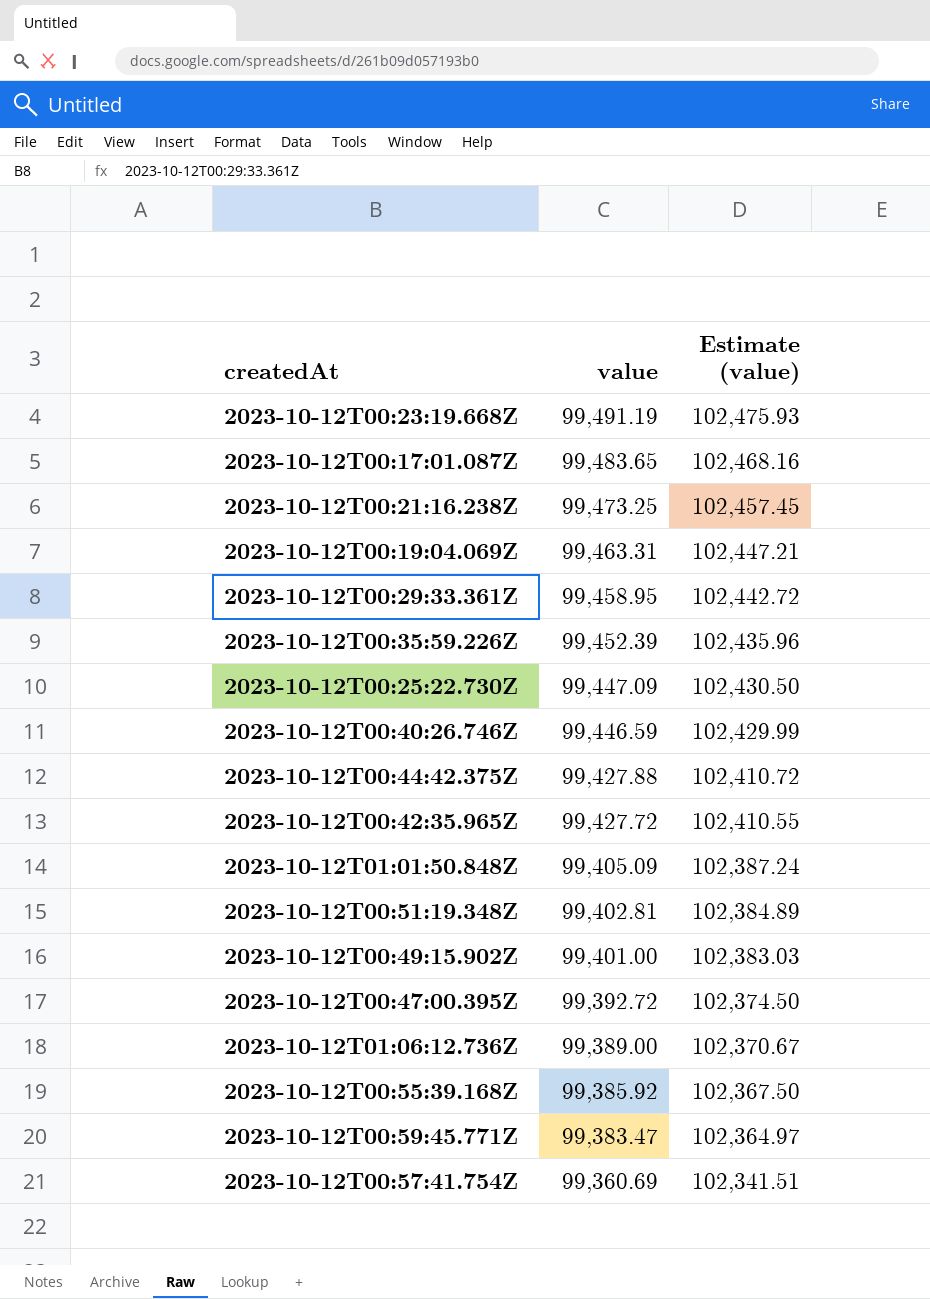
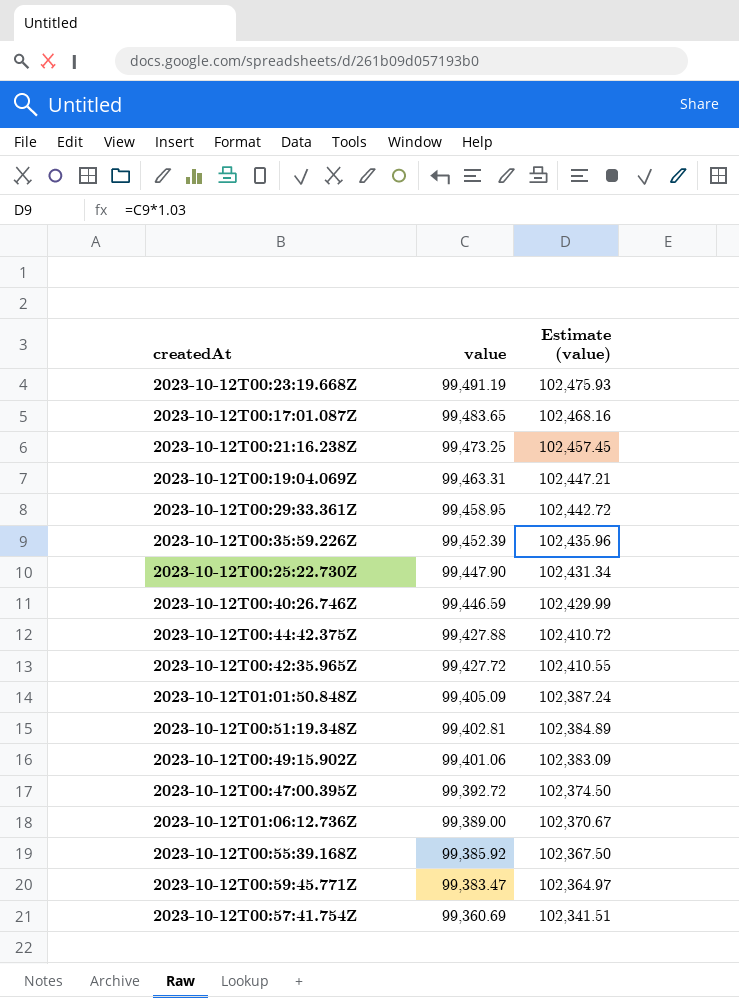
2023-10-12T00:25:22.730Z | value: 99,447.09 -> 99,447.90
2023-10-12T00:25:22.730Z | Estimate (value): 102,430.50 -> 102,431.34
2023-10-12T00:49:15.902Z | value: 99,401.00 -> 99,401.06
2023-10-12T00:49:15.902Z | Estimate (value): 102,383.03 -> 102,383.09

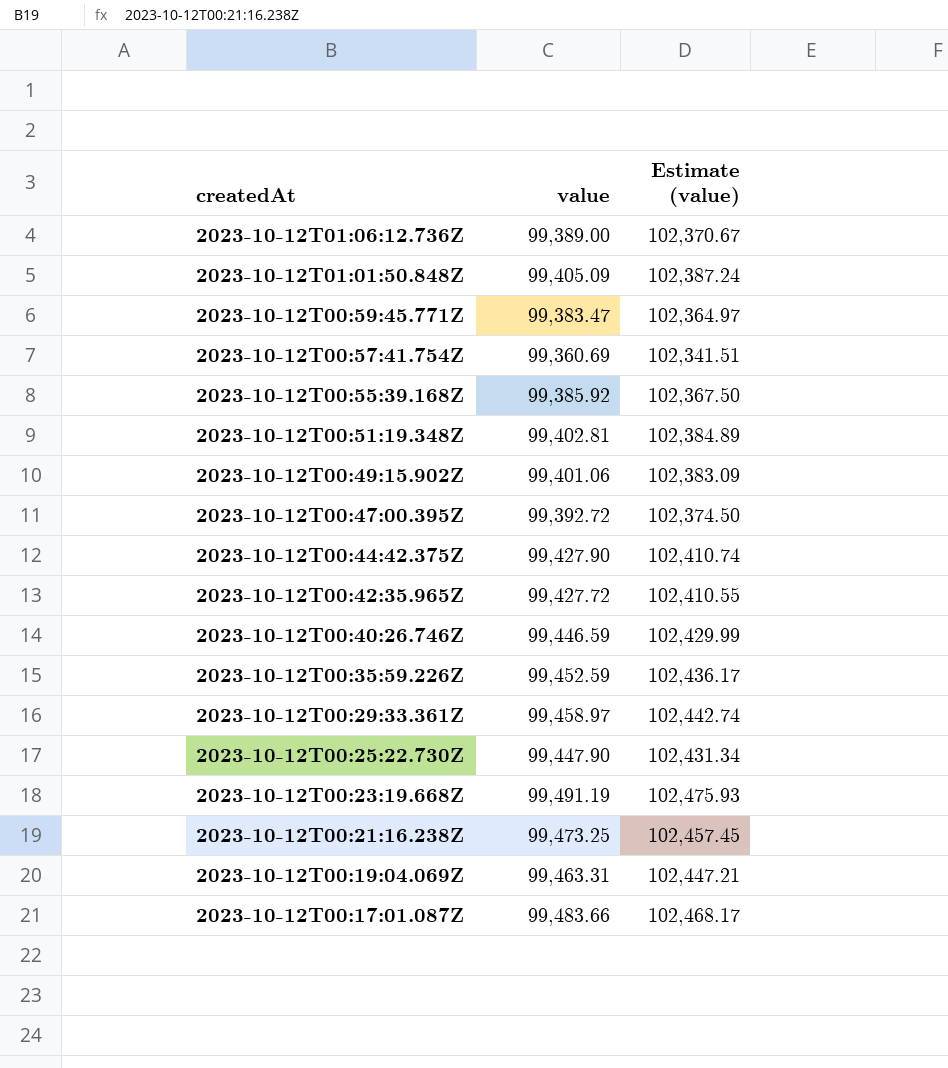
row order: value descending -> createdAt descending
2023-10-12T00:44:42.375Z | value: 99,427.88 -> 99,427.90
2023-10-12T00:44:42.375Z | Estimate (value): 102,410.72 -> 102,410.74
2023-10-12T00:35:59.226Z | value: 99,452.39 -> 99,452.59
2023-10-12T00:35:59.226Z | Estimate (value): 102,435.96 -> 102,436.17
2023-10-12T00:29:33.361Z | value: 99,458.95 -> 99,458.97
2023-10-12T00:29:33.361Z | Estimate (value): 102,442.72 -> 102,442.74
2023-10-12T00:17:01.087Z | value: 99,483.65 -> 99,483.66
2023-10-12T00:17:01.087Z | Estimate (value): 102,468.16 -> 102,468.17

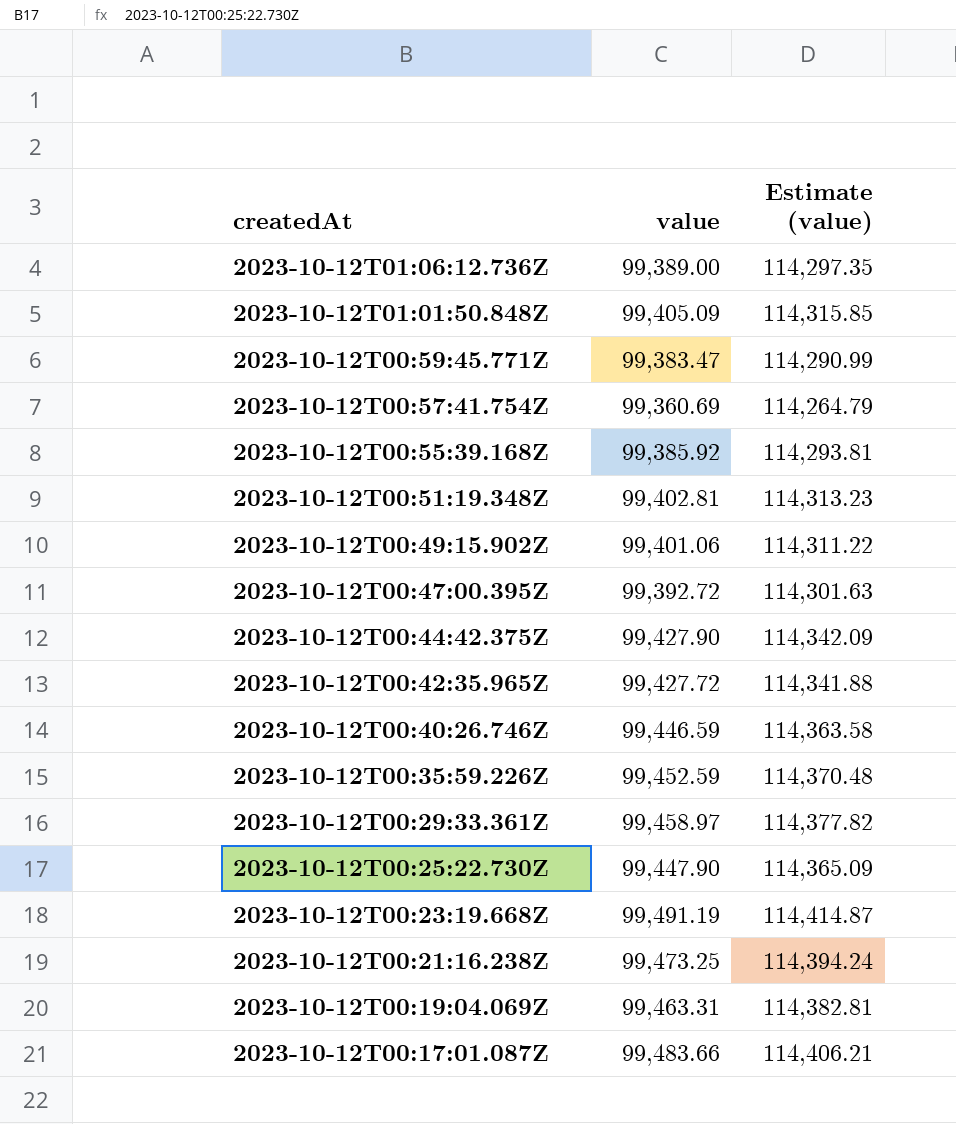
column Estimate (value) | formula: [value] * 1.03 -> [value] * 1.15

